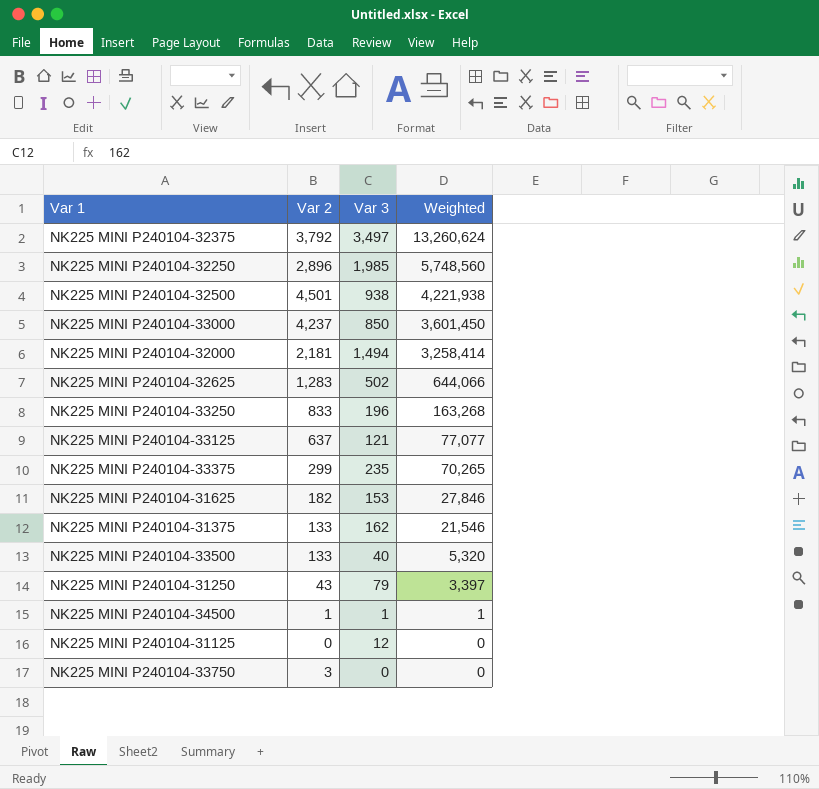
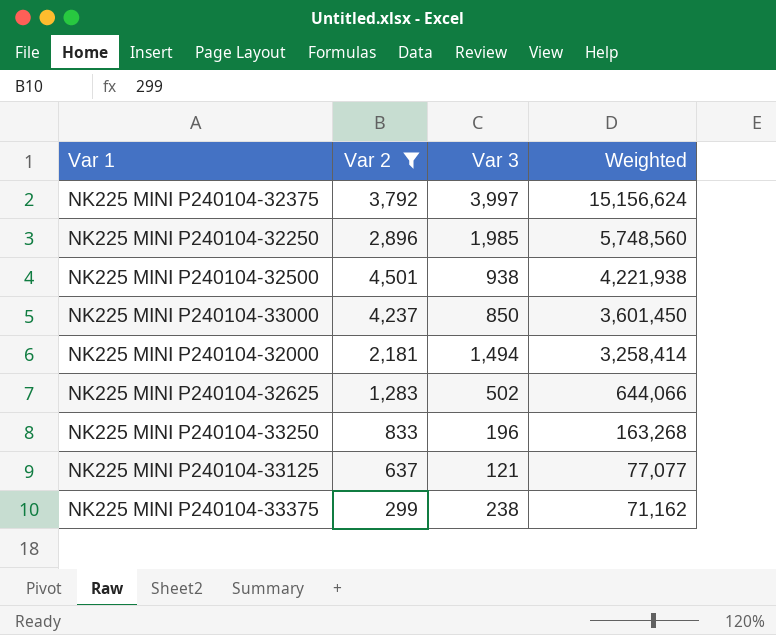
filter: none -> Var 2 >= 299
NK225 MINI P240104-32375 | Var 3: 3,497 -> 3,997
NK225 MINI P240104-32375 | Weighted: 13,260,624 -> 15,156,624
NK225 MINI P240104-33375 | Var 3: 235 -> 238
NK225 MINI P240104-33375 | Weighted: 70,265 -> 71,162

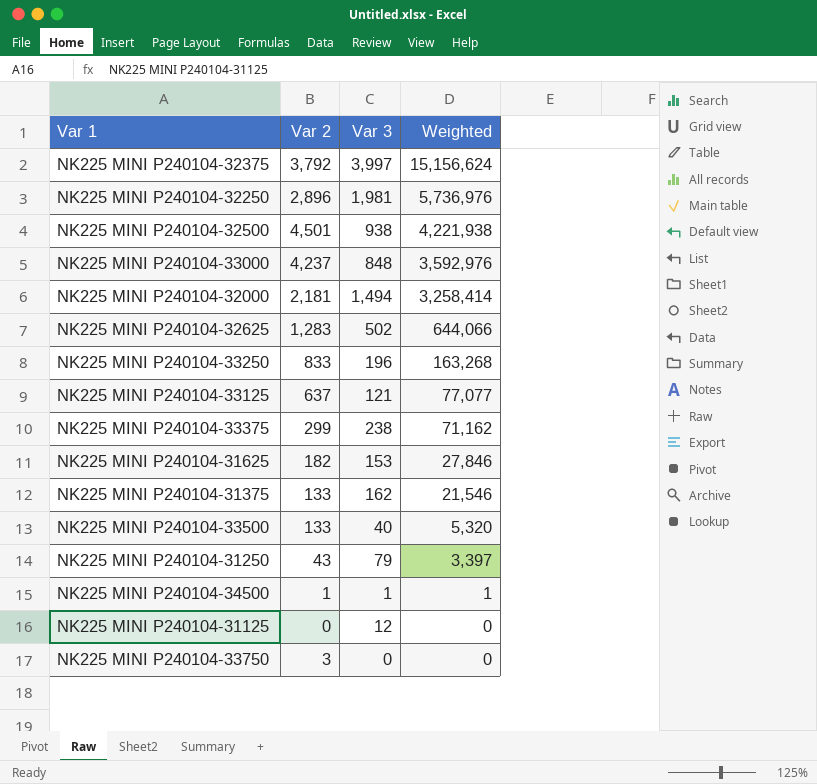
filter: Var 2 >= 299 -> none
NK225 MINI P240104-32250 | Var 3: 1,985 -> 1,981
NK225 MINI P240104-32250 | Weighted: 5,748,560 -> 5,736,976
NK225 MINI P240104-33000 | Var 3: 850 -> 848
NK225 MINI P240104-33000 | Weighted: 3,601,450 -> 3,592,976

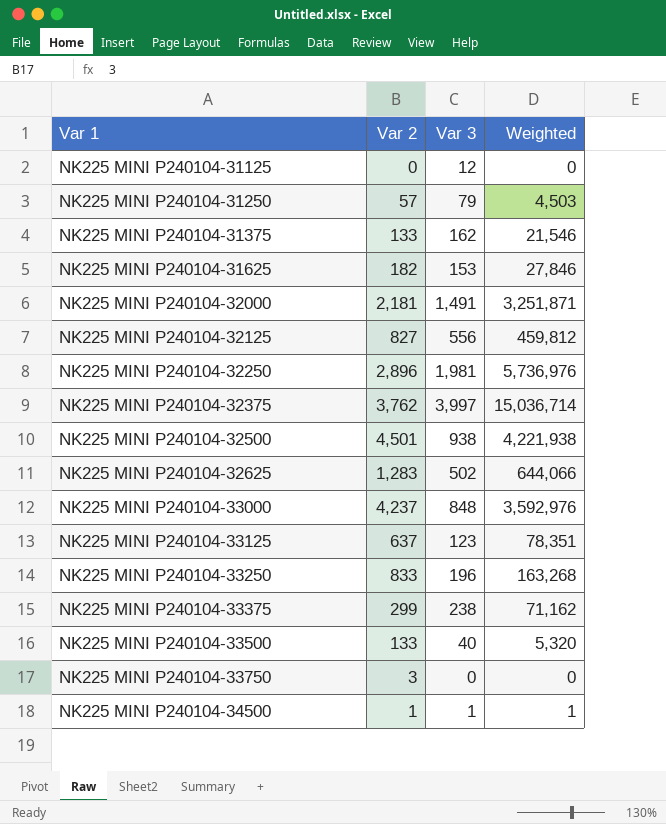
row order: Weighted descending -> Var 1 ascending
NK225 MINI P240104-31250 | Var 2: 43 -> 57
NK225 MINI P240104-31250 | Weighted: 3,397 -> 4,503
NK225 MINI P240104-32000 | Var 3: 1,494 -> 1,491
NK225 MINI P240104-32000 | Weighted: 3,258,414 -> 3,251,871
row NK225 MINI P240104-32125: none -> 827 | 556 | 459,812
NK225 MINI P240104-32375 | Var 2: 3,792 -> 3,762
NK225 MINI P240104-32375 | Weighted: 15,156,624 -> 15,036,714
NK225 MINI P240104-33125 | Var 3: 121 -> 123
NK225 MINI P240104-33125 | Weighted: 77,077 -> 78,351

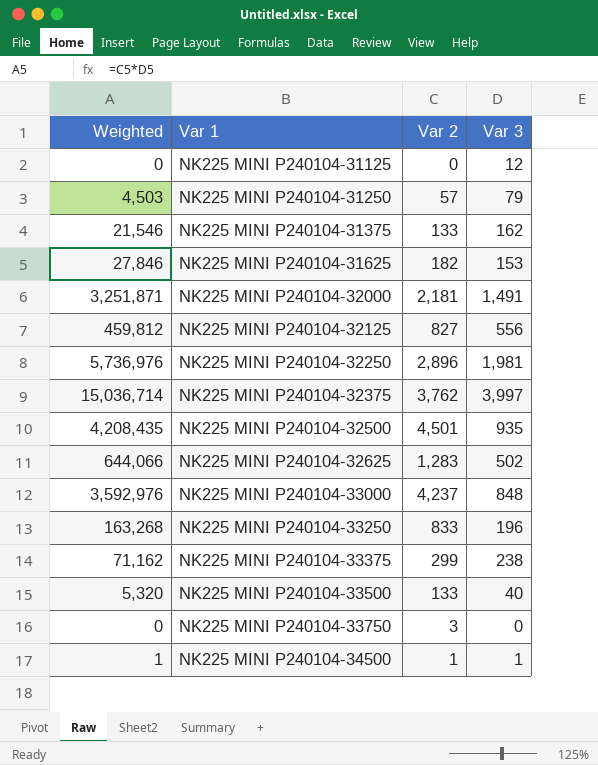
column Weighted | position: 4 -> 1
row NK225 MINI P240104-33125: 637 | 123 | 78,351 -> none
NK225 MINI P240104-32500 | Weighted: 4,221,938 -> 4,208,435
NK225 MINI P240104-32500 | Var 3: 938 -> 935

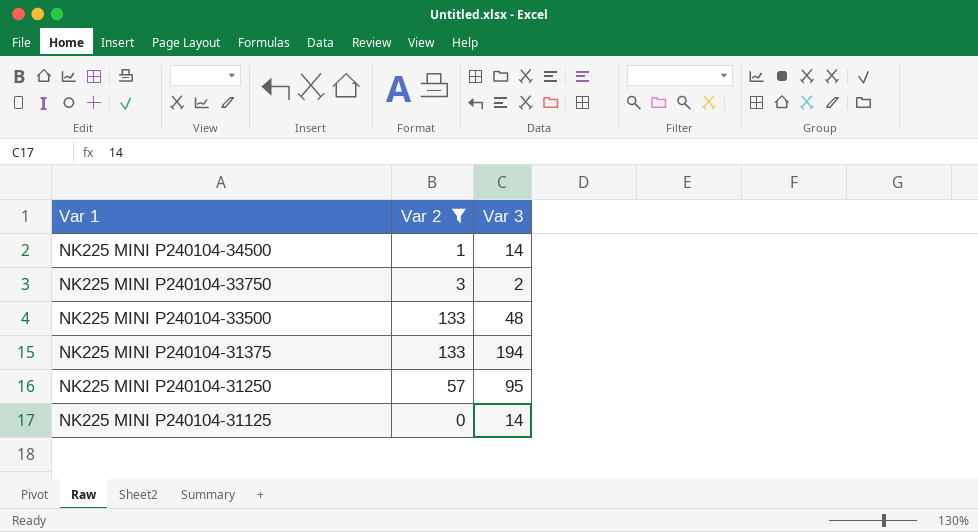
filter: none -> Var 2 <= 133
row order: Var 1 ascending -> Var 1 descending
column Weighted | formula: [Var 2] * [Var 3] -> none
NK225 MINI P240104-34500 | Var 3: 1 -> 14
NK225 MINI P240104-33750 | Var 3: 0 -> 2
NK225 MINI P240104-33500 | Var 3: 40 -> 48
NK225 MINI P240104-31375 | Var 3: 162 -> 194
NK225 MINI P240104-31250 | Var 3: 79 -> 95
NK225 MINI P240104-31125 | Var 3: 12 -> 14

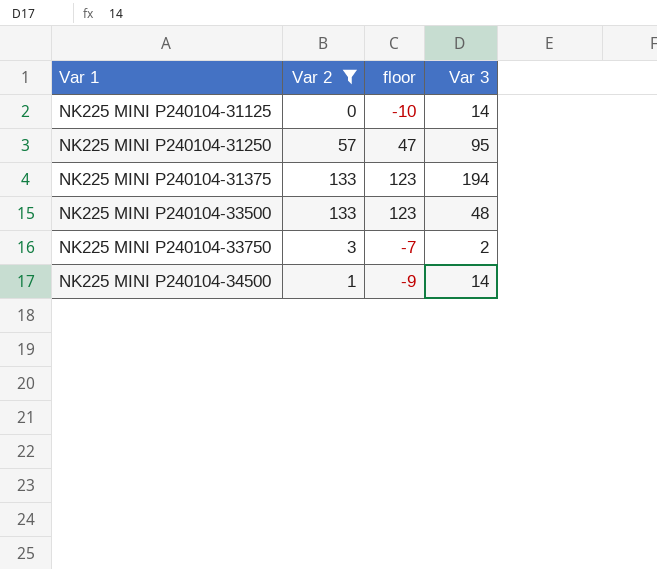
row order: Var 1 descending -> Var 1 ascending
column floor | formula: none -> [Var 2] - 10

